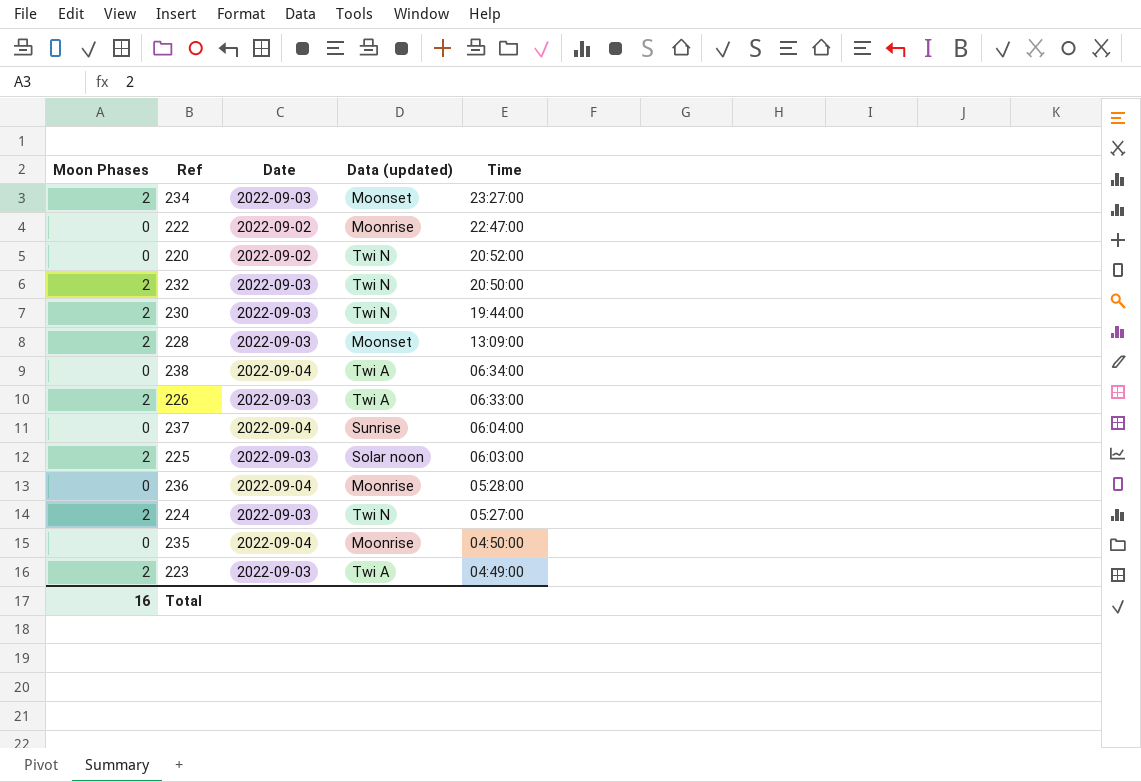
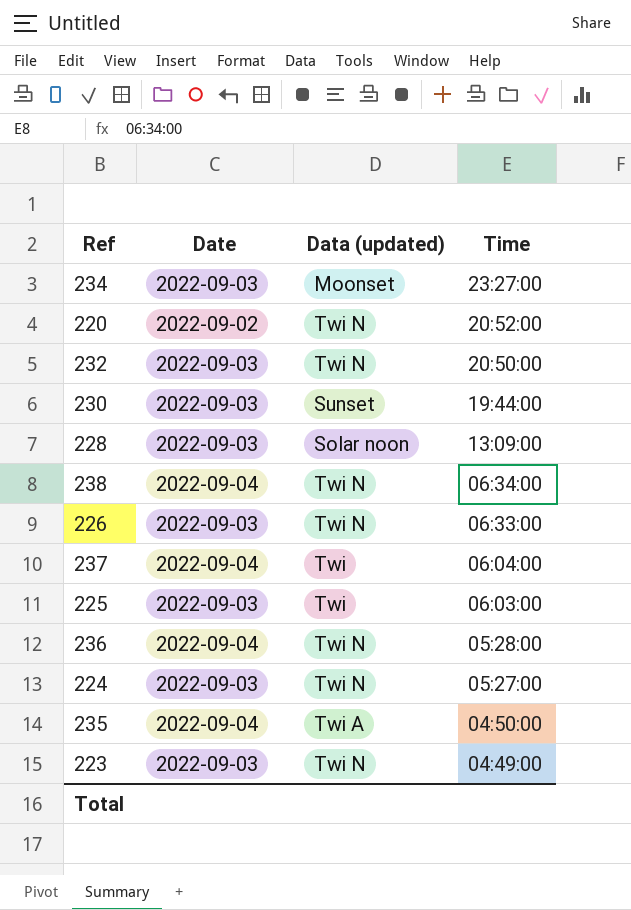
column Moon Phases | position: 1 -> none
row 222: 0 | 2022-09-02 | Moonrise | 22:47:00 -> none
230 | Data (updated): Twi N -> Sunset
228 | Data (updated): Moonset -> Solar noon
238 | Data (updated): Twi A -> Twi N
226 | Data (updated): Twi A -> Twi N
237 | Data (updated): Sunrise -> Twi
225 | Data (updated): Solar noon -> Twi
236 | Data (updated): Moonrise -> Twi N
235 | Data (updated): Moonrise -> Twi A
223 | Data (updated): Twi A -> Twi N

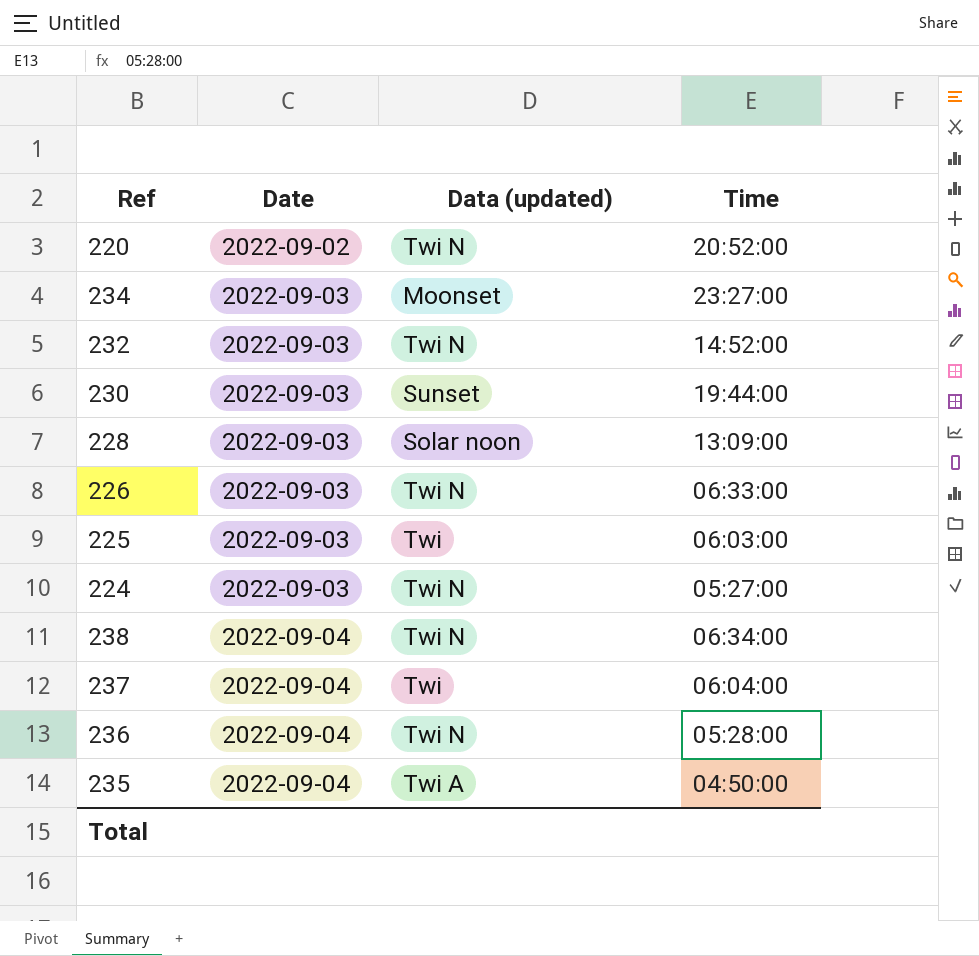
row order: Time descending -> Date ascending
row 223: 2022-09-03 | Twi N | 04:49:00 -> none
232 | Time: 20:50:00 -> 14:52:00

